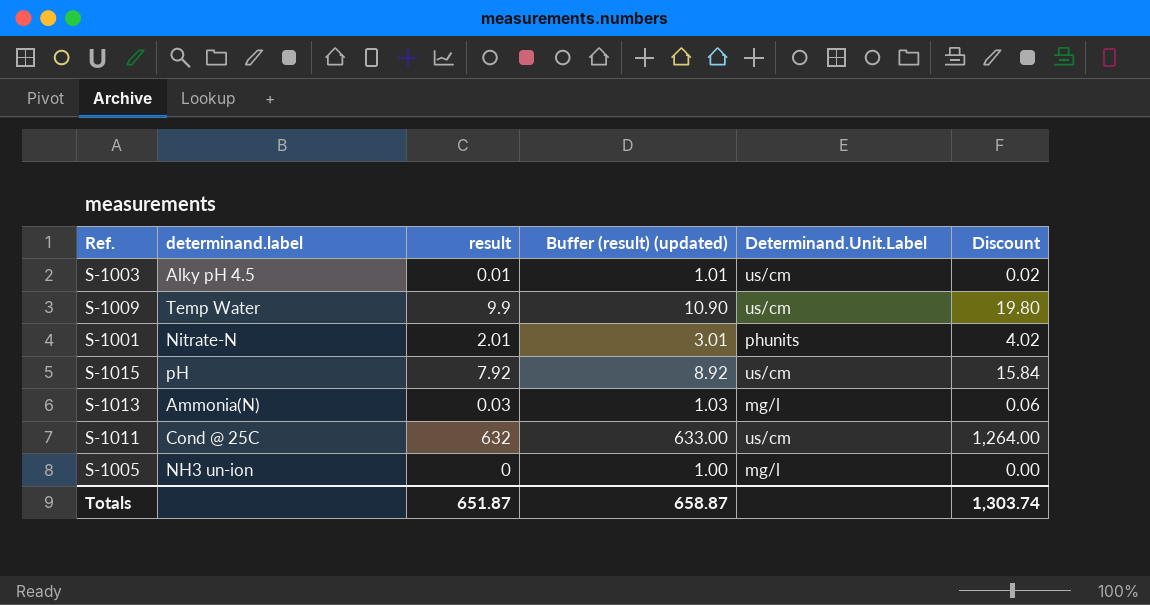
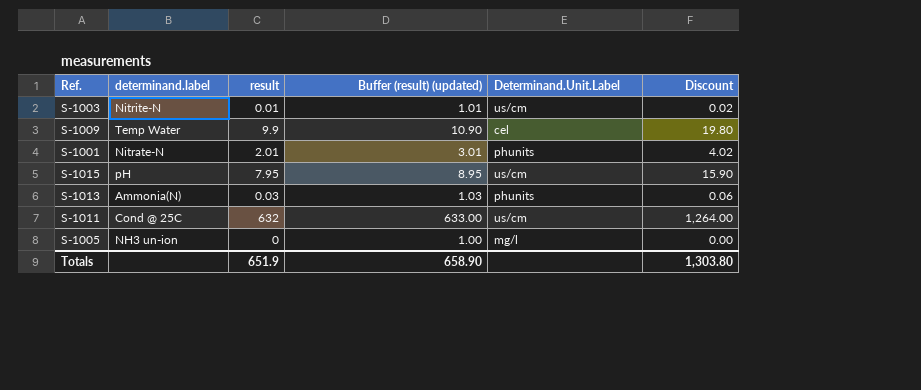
S-1003 | determinand.label: Alky pH 4.5 -> Nitrite-N
S-1009 | Determinand.Unit.Label: us/cm -> cel
S-1015 | result: 7.92 -> 7.95
S-1015 | Buffer (result) (updated): 8.92 -> 8.95
S-1015 | Discount: 15.84 -> 15.90
S-1013 | Determinand.Unit.Label: mg/l -> phunits
Totals | result: 651.87 -> 651.9
Totals | Buffer (result) (updated): 658.87 -> 658.90
Totals | Discount: 1,303.74 -> 1,303.80

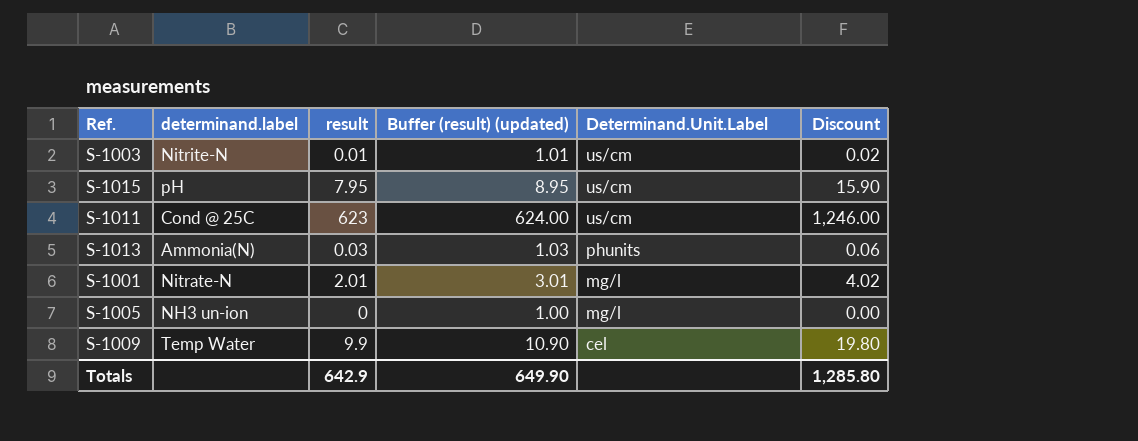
row order: none -> Determinand.Unit.Label descending
S-1011 | result: 632 -> 623
S-1011 | Buffer (result) (updated): 633.00 -> 624.00
S-1011 | Discount: 1,264.00 -> 1,246.00
S-1001 | Determinand.Unit.Label: phunits -> mg/l
Totals | result: 651.9 -> 642.9
Totals | Buffer (result) (updated): 658.90 -> 649.90
Totals | Discount: 1,303.80 -> 1,285.80

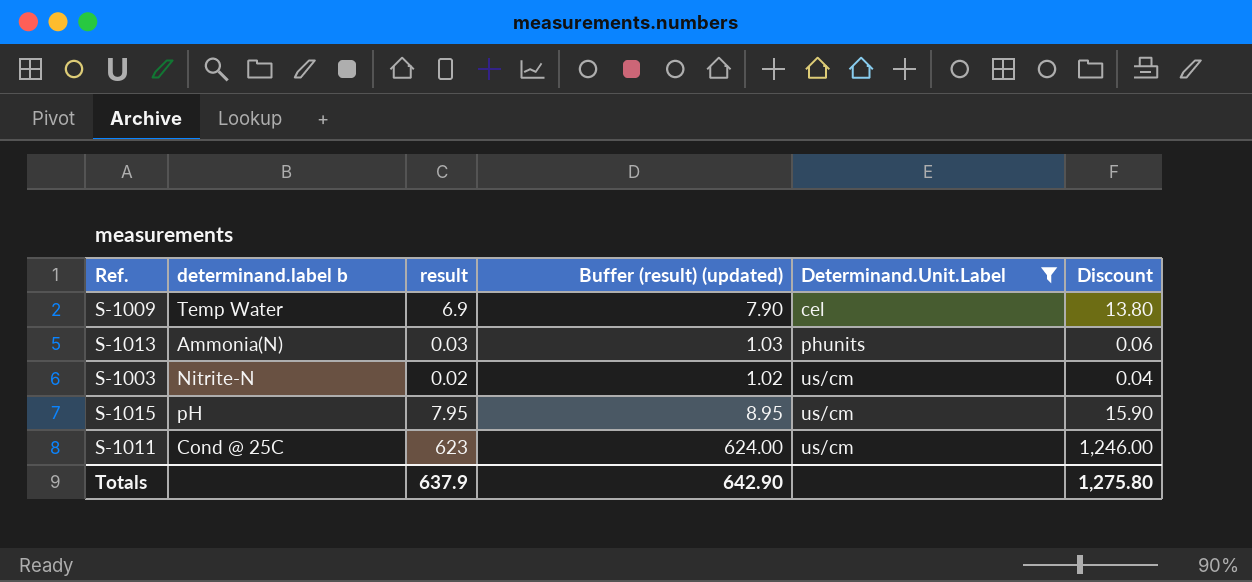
filter: none -> Determinand.Unit.Label != mg/l
row order: Determinand.Unit.Label descending -> Determinand.Unit.Label ascending
column name: determinand.label -> determinand.label b
S-1009 | result: 9.9 -> 6.9
S-1009 | Buffer (result) (updated): 10.90 -> 7.90
S-1009 | Discount: 19.80 -> 13.80
S-1003 | result: 0.01 -> 0.02
S-1003 | Buffer (result) (updated): 1.01 -> 1.02
S-1003 | Discount: 0.02 -> 0.04
Totals | result: 642.9 -> 637.9
Totals | Buffer (result) (updated): 649.90 -> 642.90
Totals | Discount: 1,285.80 -> 1,275.80

